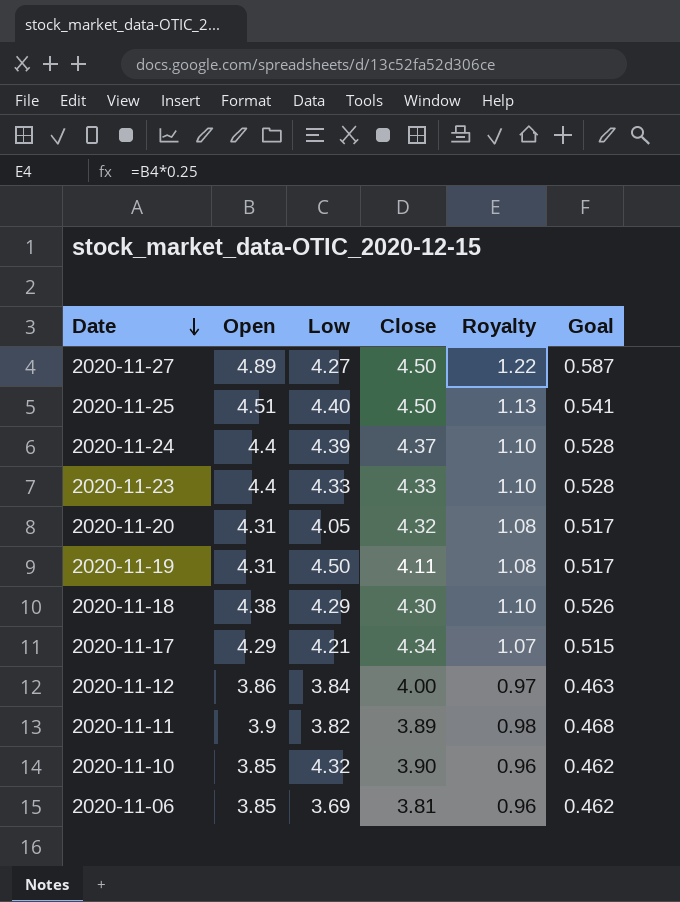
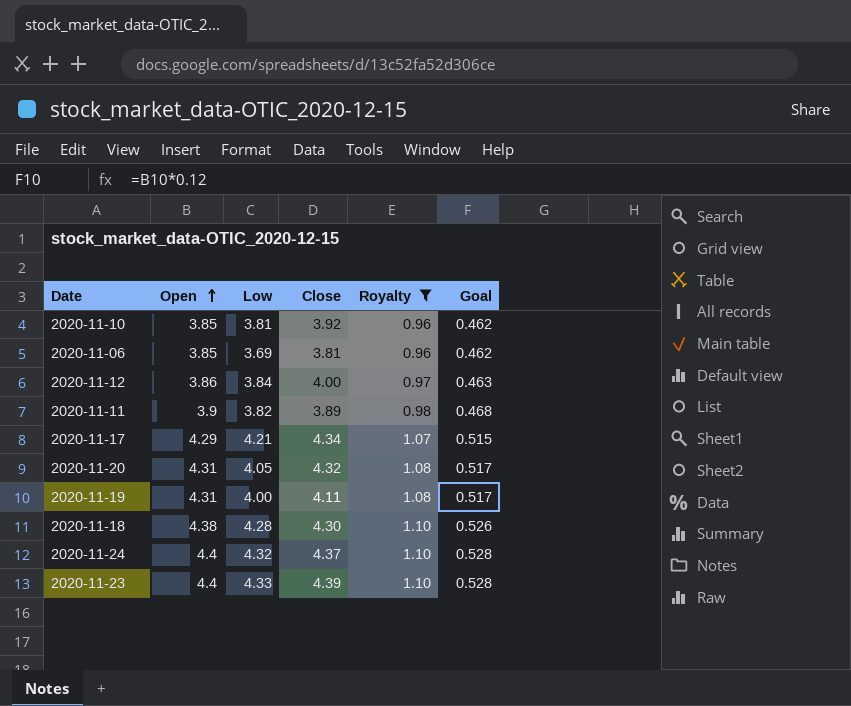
filter: none -> Royalty <= 1.10
row order: Date descending -> Open ascending
2020-11-10 | Low: 4.32 -> 3.81
2020-11-10 | Close: 3.90 -> 3.92
2020-11-19 | Low: 4.50 -> 4.00
2020-11-18 | Low: 4.29 -> 4.28
2020-11-24 | Low: 4.39 -> 4.32
2020-11-23 | Close: 4.33 -> 4.39

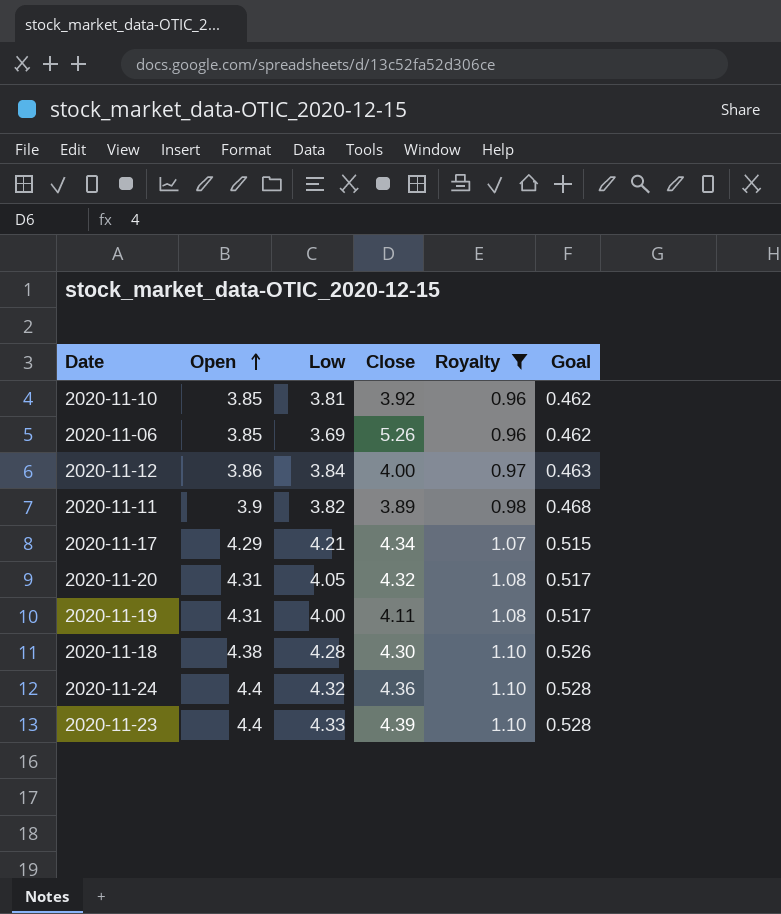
2020-11-06 | Close: 3.81 -> 5.26
2020-11-24 | Close: 4.37 -> 4.36

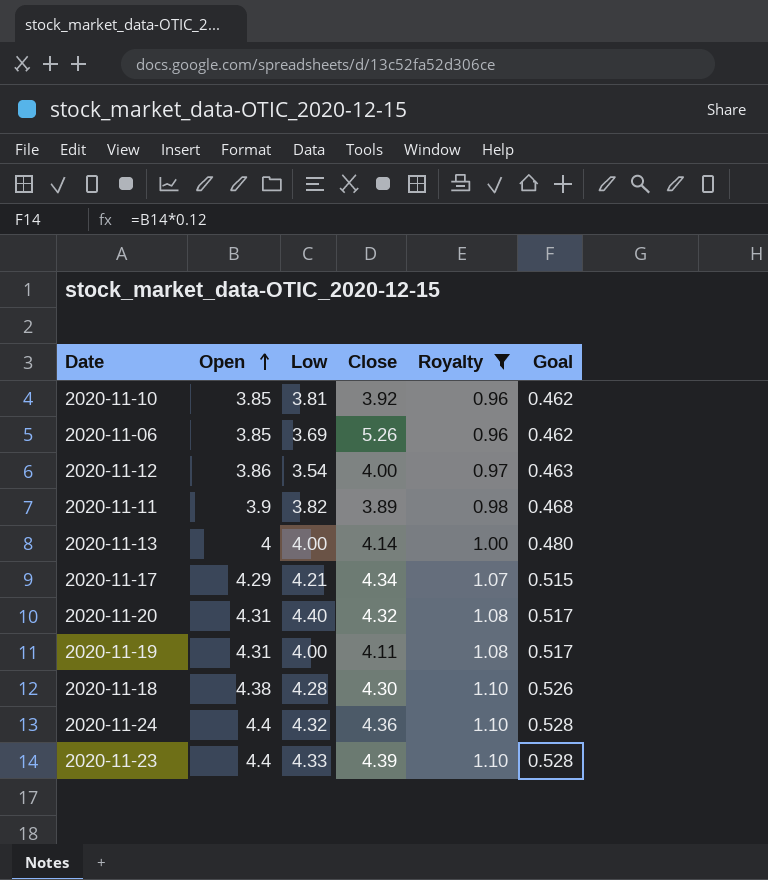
2020-11-12 | Low: 3.84 -> 3.54
row 2020-11-13: none -> 4 | 4.00 | 4.14 | 1.00 | 0.480
2020-11-20 | Low: 4.05 -> 4.40

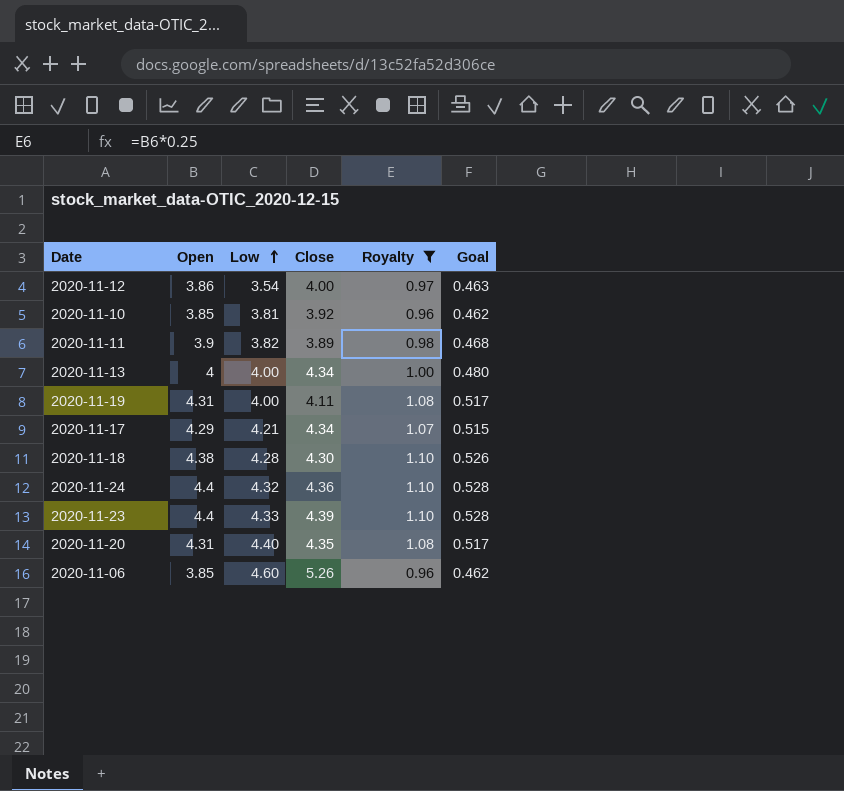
row order: Open ascending -> Low ascending
2020-11-13 | Close: 4.14 -> 4.34
2020-11-20 | Close: 4.32 -> 4.35
2020-11-06 | Low: 3.69 -> 4.60

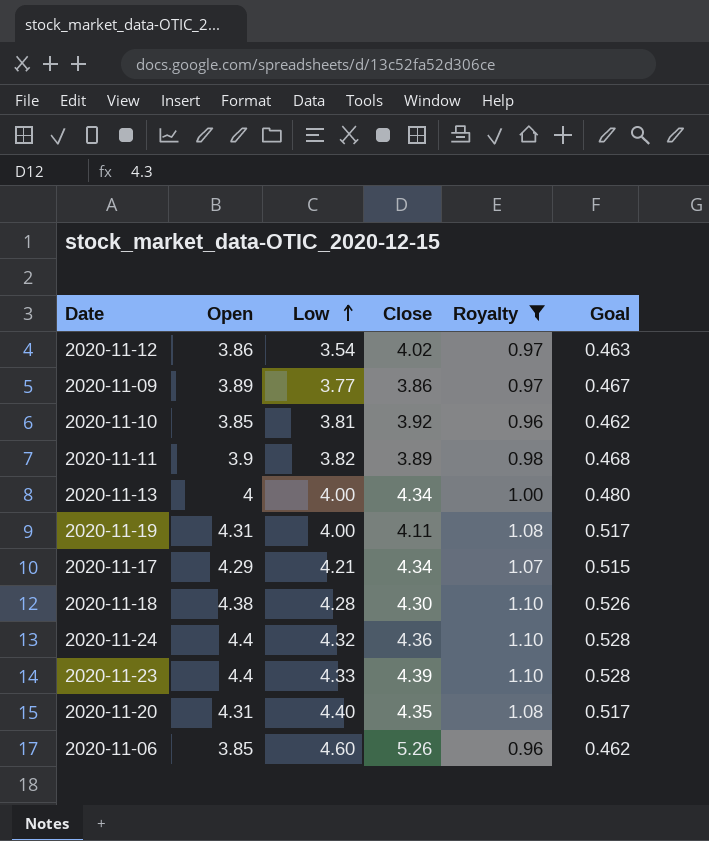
2020-11-12 | Close: 4.00 -> 4.02
row 2020-11-09: none -> 3.89 | 3.77 | 3.86 | 0.97 | 0.467

